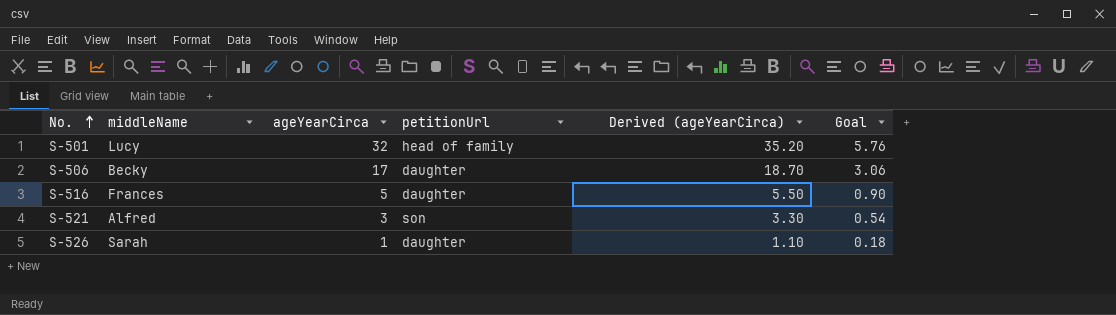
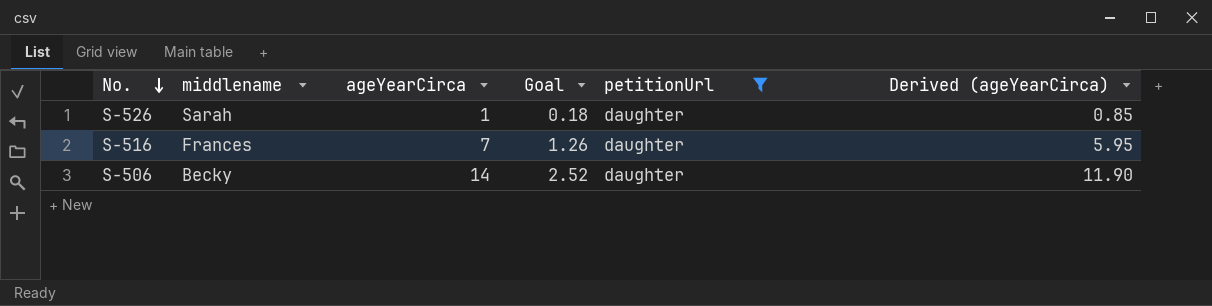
filter: none -> petitionUrl = daughter
row order: No. ascending -> No. descending
column name: middleName -> middlename
column Goal | position: 6 -> 4
column Derived (ageYearCirca) | formula: [ageYearCirca] * 1.1 -> [ageYearCirca] * 0.85
S-516 | ageYearCirca: 5 -> 7
S-516 | Goal: 0.90 -> 1.26
S-506 | ageYearCirca: 17 -> 14
S-506 | Goal: 3.06 -> 2.52

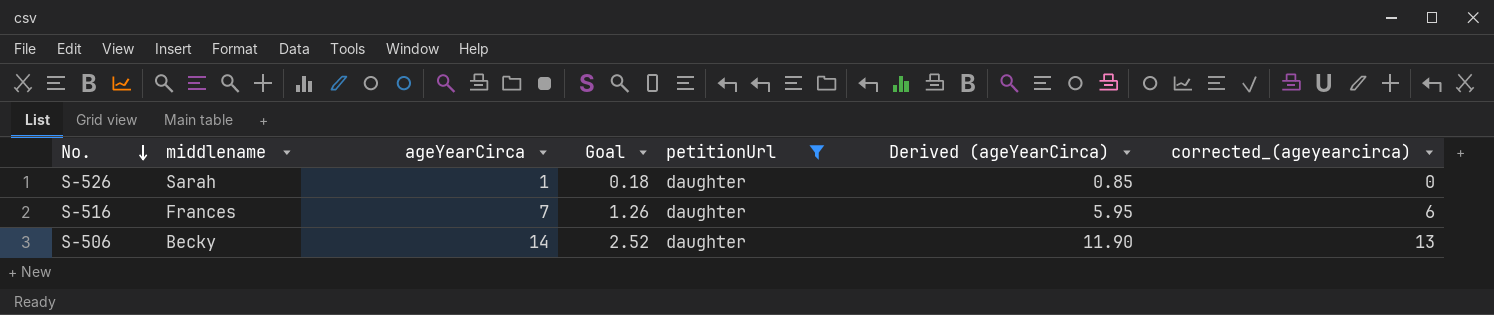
column corrected_(ageyearcirca) | formula: none -> [ageYearCirca] - 1

